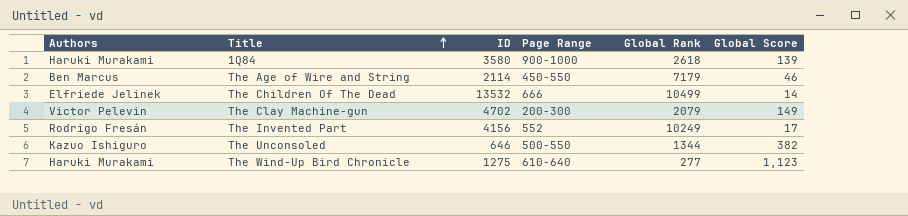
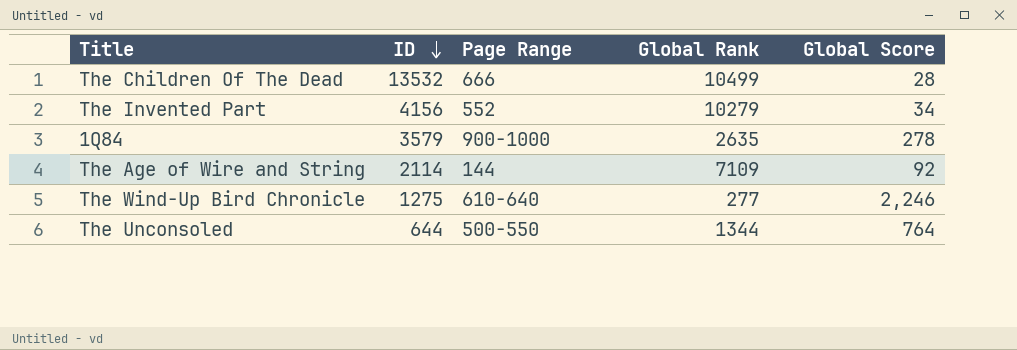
row order: Title ascending -> ID descending
column Authors | position: 1 -> none
row The Clay Machine-gun: Victor Pelevin | 4702 | 200-300 | 2079 | 149 -> none
The Children Of The Dead | Global Score: 14 -> 28
The Invented Part | Global Rank: 10249 -> 10279
The Invented Part | Global Score: 17 -> 34
1Q84 | ID: 3580 -> 3579
1Q84 | Global Rank: 2618 -> 2635
1Q84 | Global Score: 139 -> 278
The Age of Wire and String | Page Range: 450-550 -> 144
The Age of Wire and String | Global Rank: 7179 -> 7109
The Age of Wire and String | Global Score: 46 -> 92
The Wind-Up Bird Chronicle | Global Score: 1,123 -> 2,246
The Unconsoled | ID: 646 -> 644
The Unconsoled | Global Score: 382 -> 764

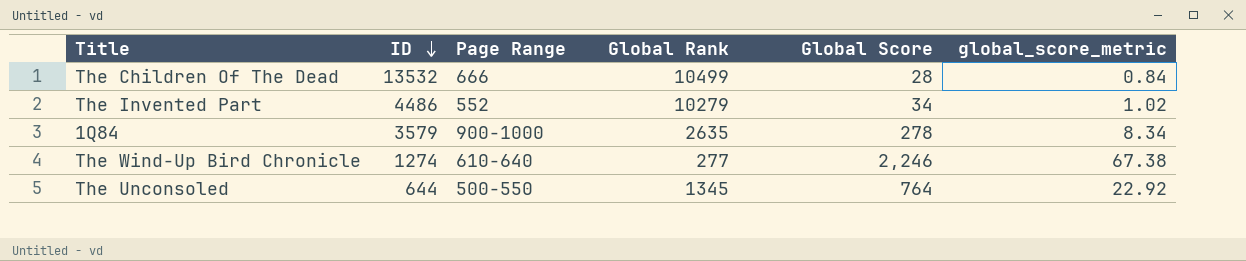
column global_score_metric | formula: none -> [Global Score] * 0.03
row The Age of Wire and String: 2114 | 144 | 7109 | 92 -> none
The Invented Part | ID: 4156 -> 4486
The Wind-Up Bird Chronicle | ID: 1275 -> 1274
The Unconsoled | Global Rank: 1344 -> 1345

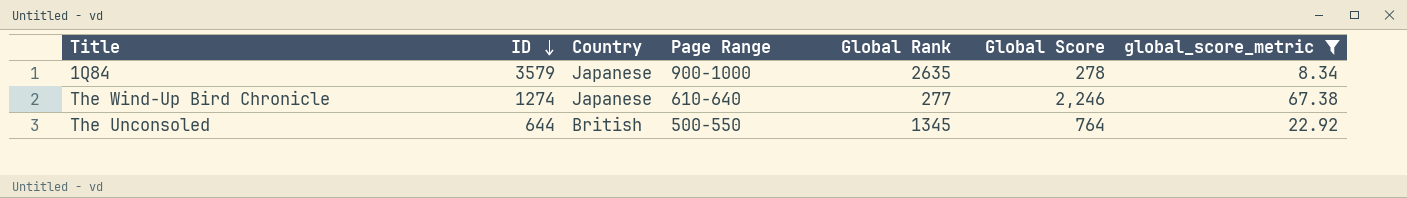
filter: none -> global_score_metric >= 8.34
column Country | position: none -> 3

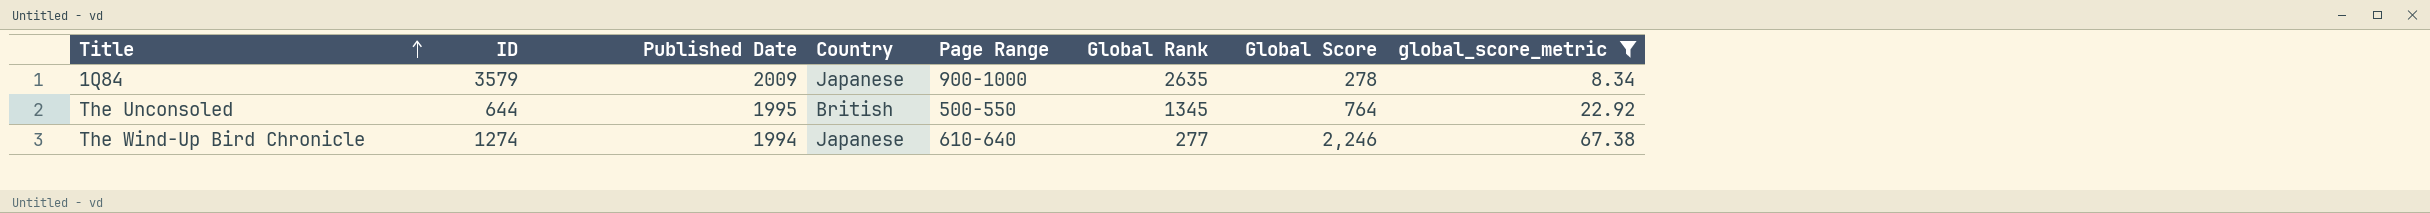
row order: ID descending -> Title ascending
column Published Date | position: none -> 3

